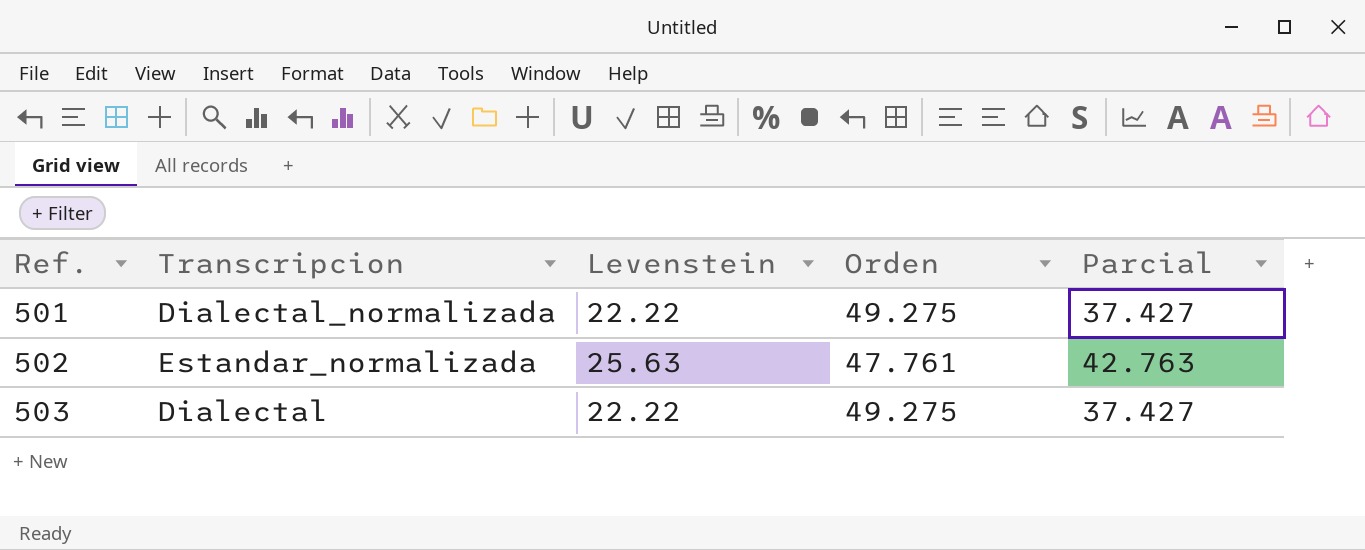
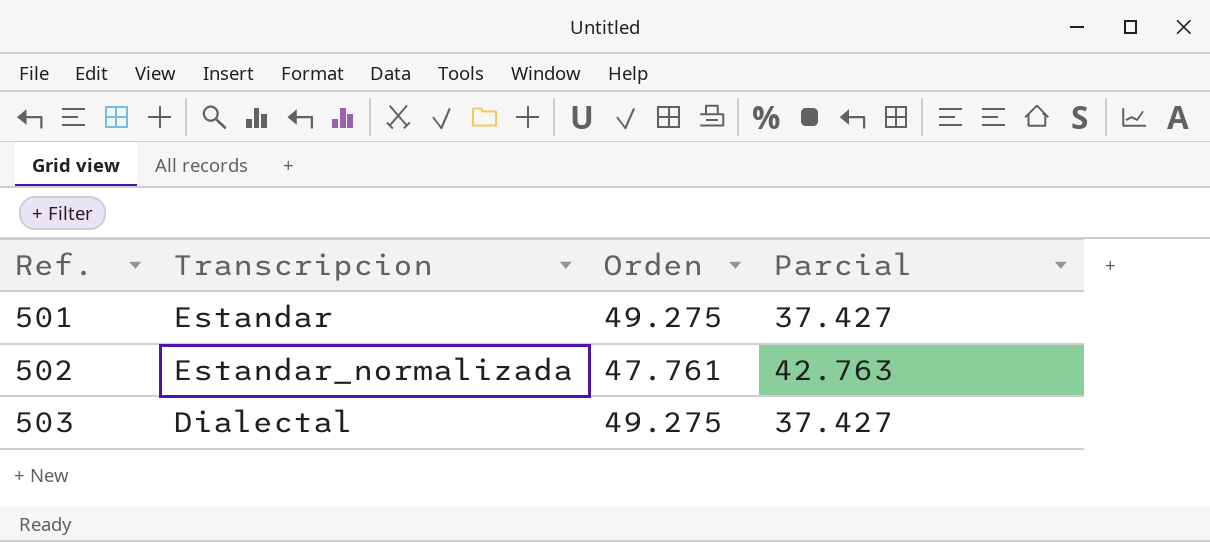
column Levenstein | position: 3 -> none
501 | Transcripcion: Dialectal_normalizada -> Estandar

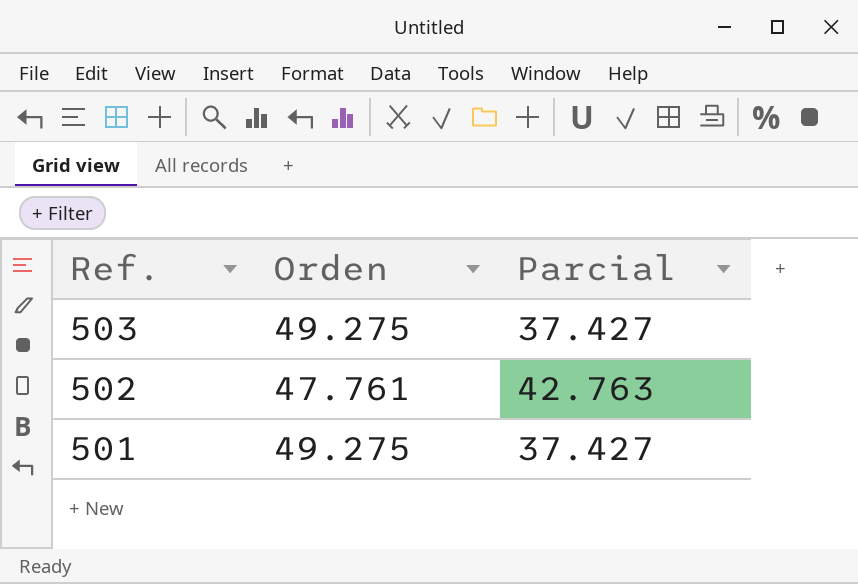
row order: Ref. ascending -> Ref. descending
column Transcripcion | position: 2 -> none

